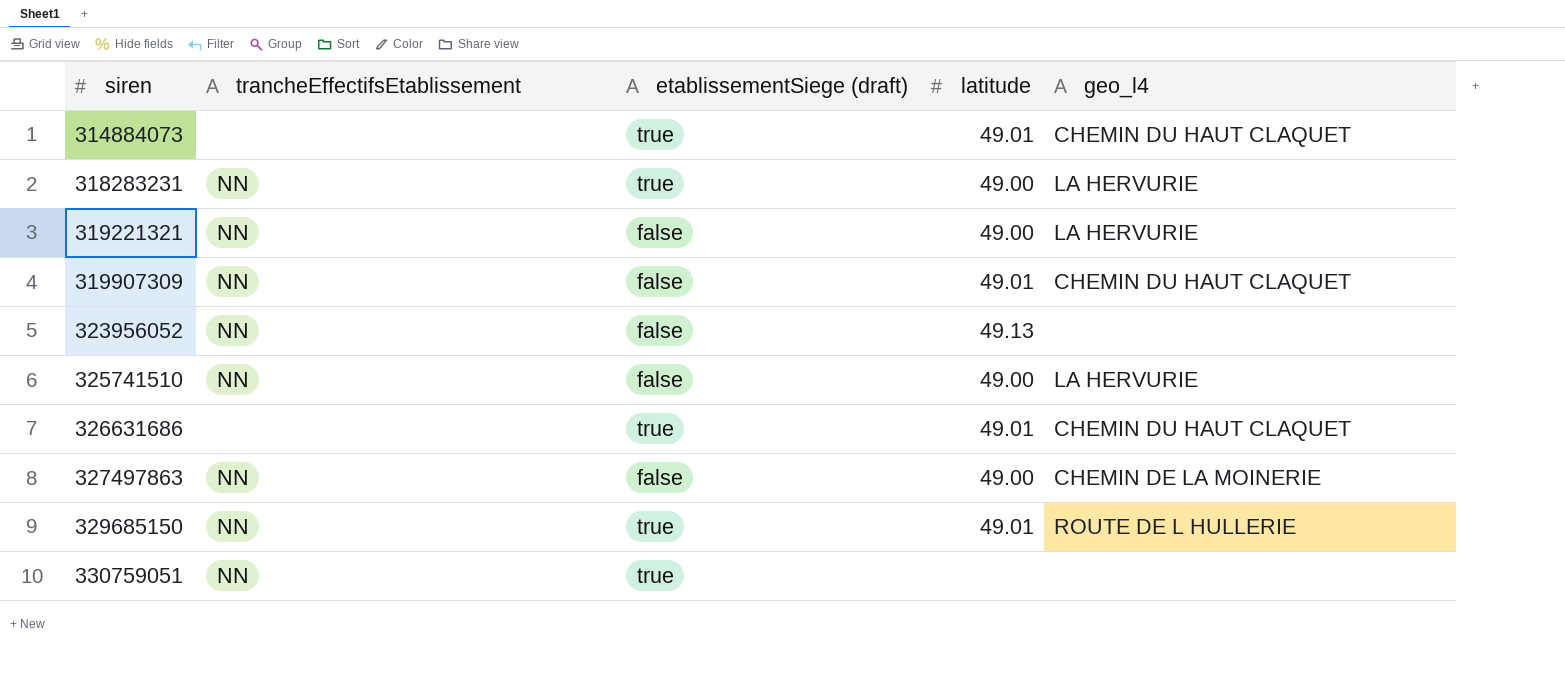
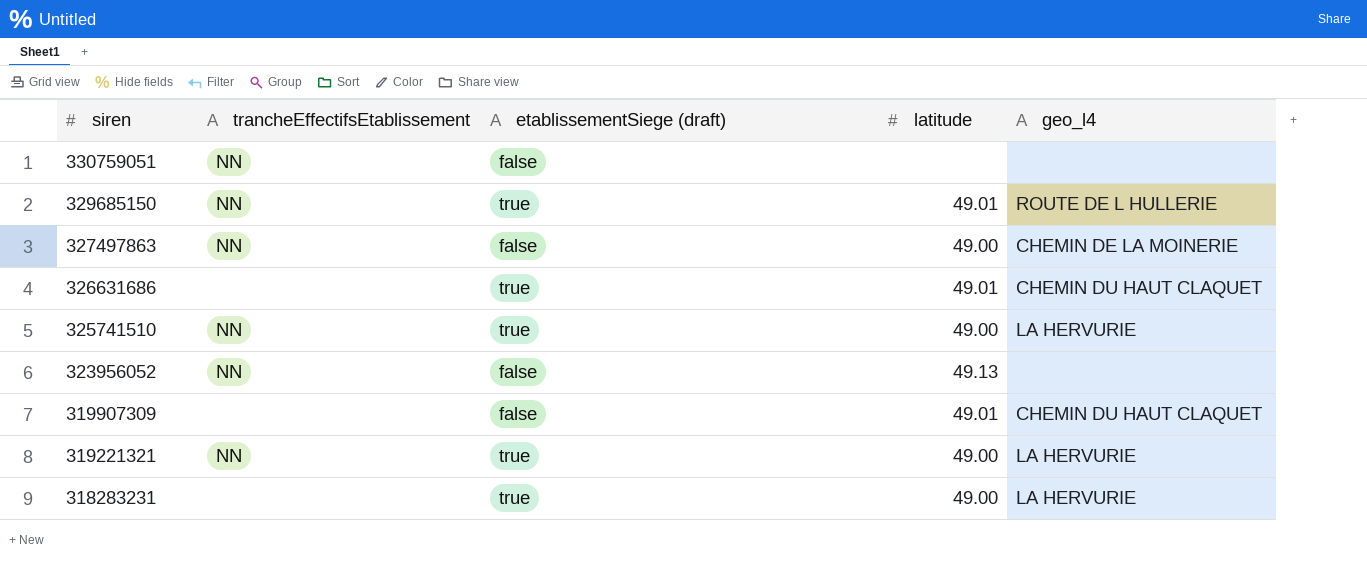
row order: siren ascending -> siren descending
row 314884073: none | true | 49.01 | CHEMIN DU HAUT CLAQUET -> none
330759051 | etablissementSiege (draft): true -> false
325741510 | etablissementSiege (draft): false -> true
319907309 | trancheEffectifsEtablissement: NN -> none
319221321 | etablissementSiege (draft): false -> true
318283231 | trancheEffectifsEtablissement: NN -> none

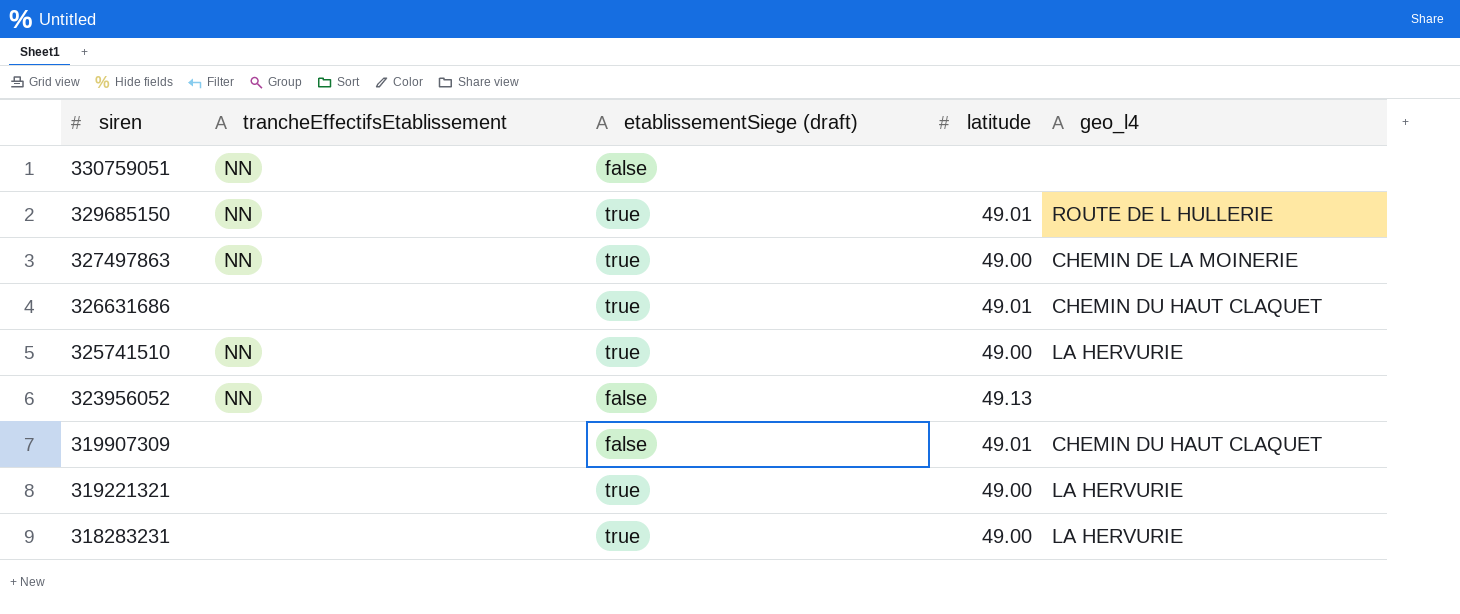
327497863 | etablissementSiege (draft): false -> true
319221321 | trancheEffectifsEtablissement: NN -> none

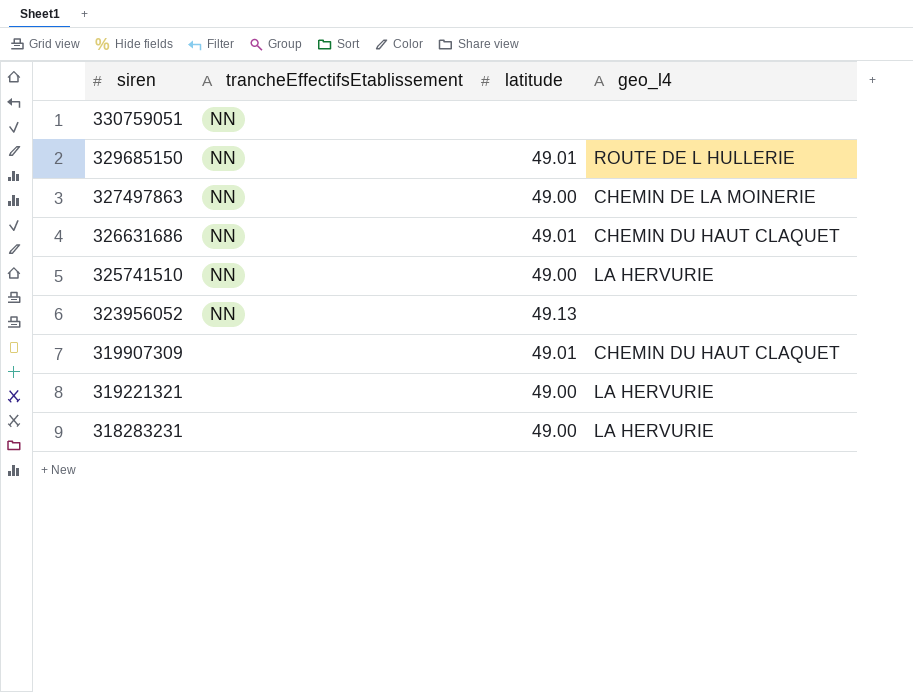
column etablissementSiege (draft) | position: 3 -> none
326631686 | trancheEffectifsEtablissement: none -> NN

